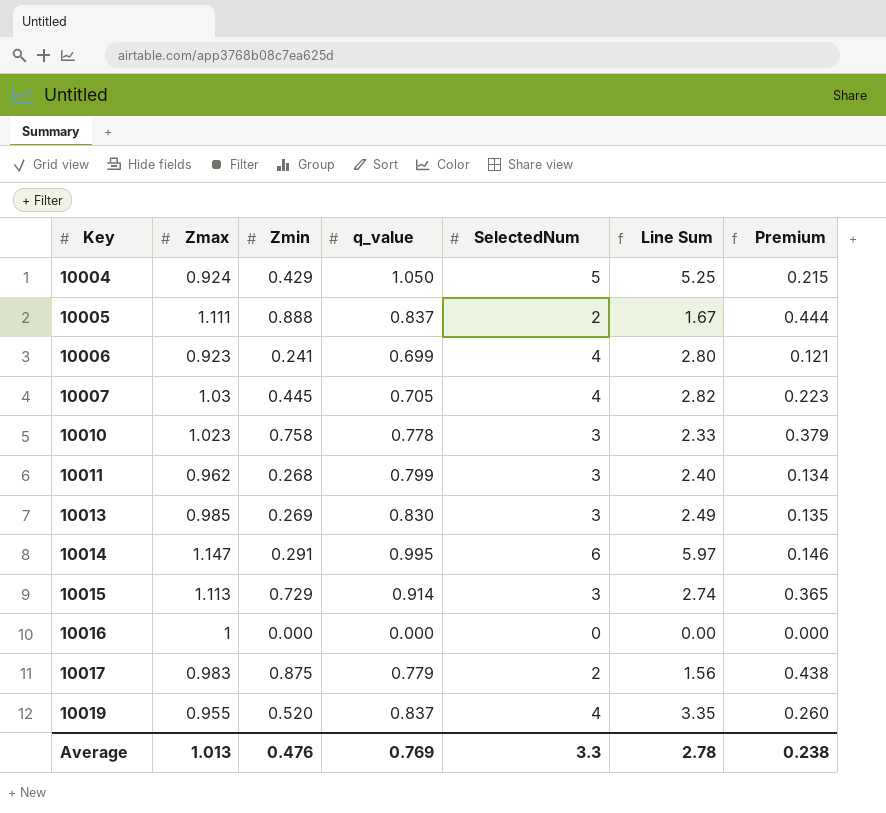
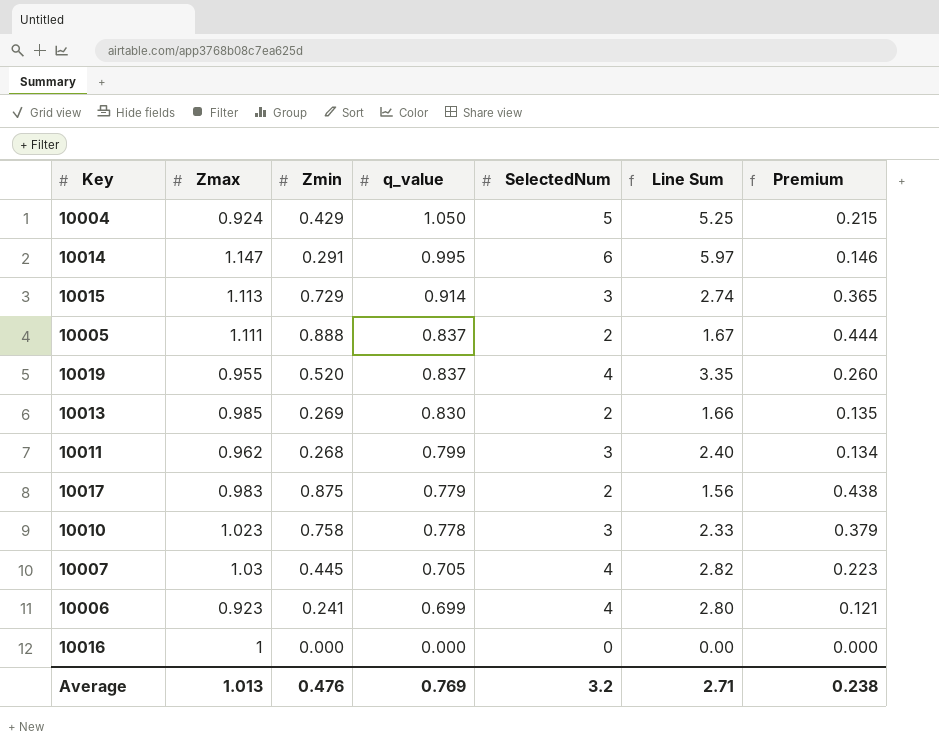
row order: Key ascending -> q_value descending
10013 | SelectedNum: 3 -> 2
10013 | Line Sum: 2.49 -> 1.66
Average | SelectedNum: 3.3 -> 3.2
Average | Line Sum: 2.78 -> 2.71

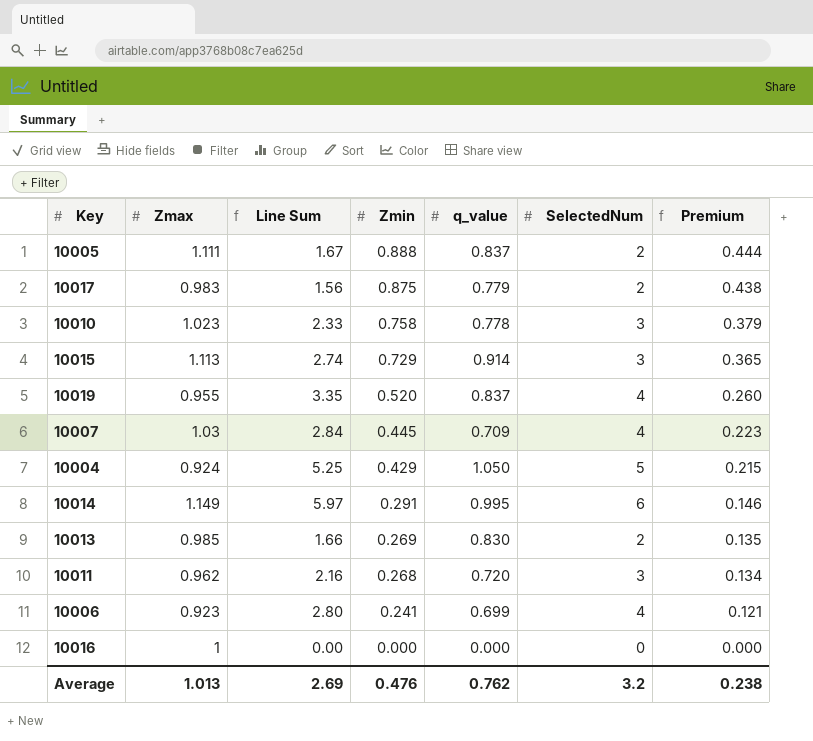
row order: q_value descending -> Zmin descending
column Line Sum | position: 6 -> 3
10007 | Line Sum: 2.82 -> 2.84
10007 | q_value: 0.705 -> 0.709
10014 | Zmax: 1.147 -> 1.149
10011 | Line Sum: 2.40 -> 2.16
10011 | q_value: 0.799 -> 0.720
Average | Line Sum: 2.71 -> 2.69
Average | q_value: 0.769 -> 0.762

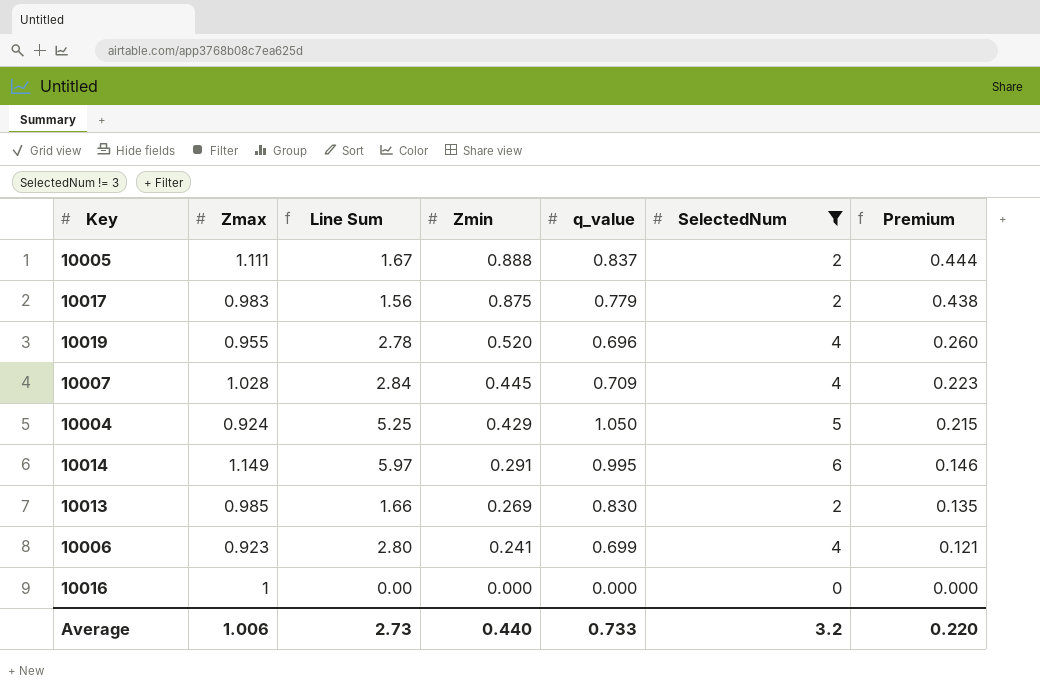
filter: none -> SelectedNum != 3
10019 | Line Sum: 3.35 -> 2.78
10019 | q_value: 0.837 -> 0.696
10007 | Zmax: 1.03 -> 1.028
Average | Zmax: 1.013 -> 1.006
Average | Line Sum: 2.69 -> 2.73
Average | Zmin: 0.476 -> 0.440
Average | q_value: 0.762 -> 0.733
Average | Premium: 0.238 -> 0.220

